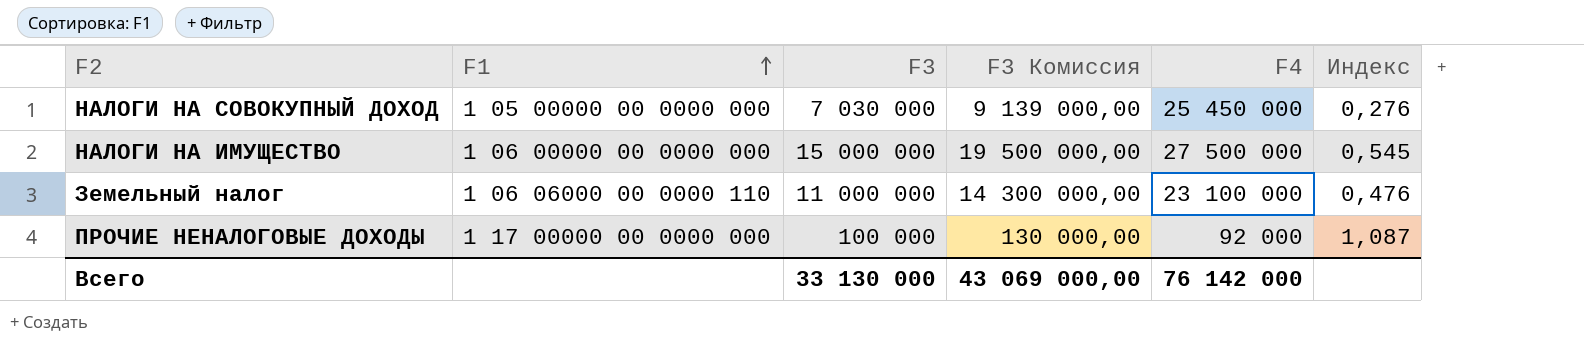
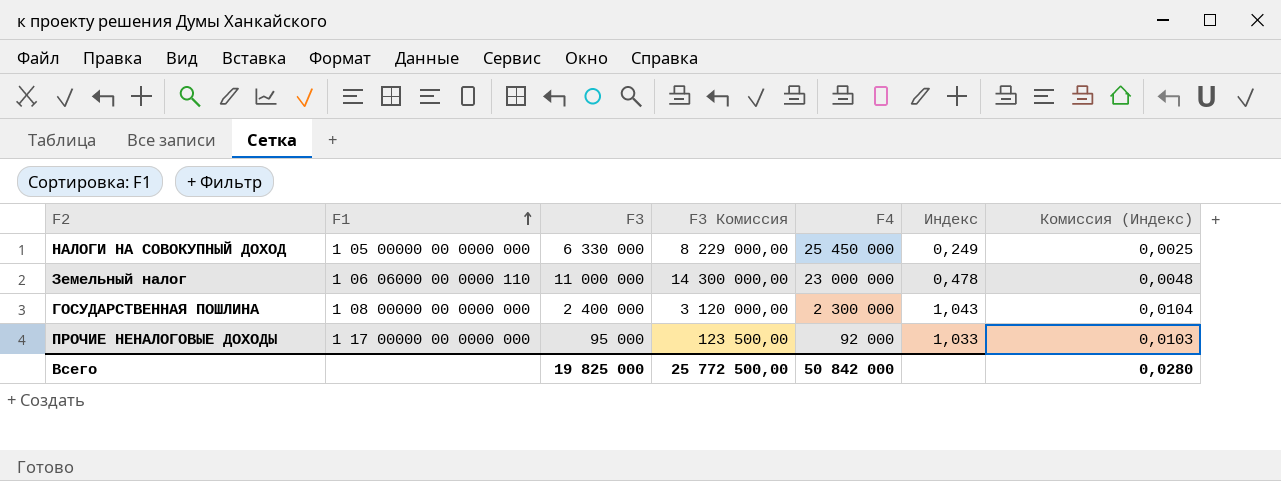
column Комиссия (Индекс) | formula: none -> [Индекс] * 0,01
row НАЛОГИ НА ИМУЩЕСТВО: 1 06 00000 00 0000 000 | 15 000 000 | 19 500 000,00 | 27 500 000 | 0,545 -> none
НАЛОГИ НА СОВОКУПНЫЙ ДОХОД | F3: 7 030 000 -> 6 330 000
НАЛОГИ НА СОВОКУПНЫЙ ДОХОД | F3 Комиссия: 9 139 000,00 -> 8 229 000,00
НАЛОГИ НА СОВОКУПНЫЙ ДОХОД | Индекс: 0,276 -> 0,249
Земельный налог | F4: 23 100 000 -> 23 000 000
Земельный налог | Индекс: 0,476 -> 0,478
row ГОСУДАРСТВЕННАЯ ПОШЛИНА: none -> 1 08 00000 00 0000 000 | 2 400 000 | 3 120 000,00 | 2 300 000 | 1,043 | 0,0104
ПРОЧИЕ НЕНАЛОГОВЫЕ ДОХОДЫ | F3: 100 000 -> 95 000
ПРОЧИЕ НЕНАЛОГОВЫЕ ДОХОДЫ | F3 Комиссия: 130 000,00 -> 123 500,00
ПРОЧИЕ НЕНАЛОГОВЫЕ ДОХОДЫ | Индекс: 1,087 -> 1,033
Всего | F3: 33 130 000 -> 19 825 000
Всего | F3 Комиссия: 43 069 000,00 -> 25 772 500,00
Всего | F4: 76 142 000 -> 50 842 000

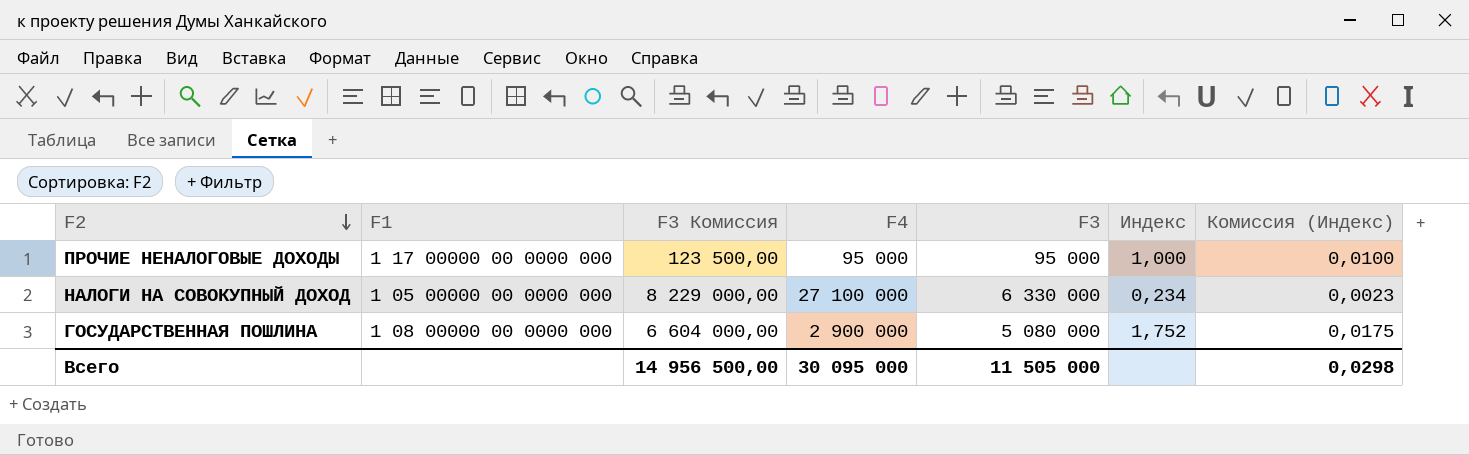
row order: F1 ascending -> F2 descending
column F3 | position: 3 -> 5
row Земельный налог: 1 06 06000 00 0000 110 | 11 000 000 | 14 300 000,00 | 23 000 000 | 0,478 | 0,0048 -> none
ПРОЧИЕ НЕНАЛОГОВЫЕ ДОХОДЫ | F4: 92 000 -> 95 000
ПРОЧИЕ НЕНАЛОГОВЫЕ ДОХОДЫ | Индекс: 1,033 -> 1,000
ПРОЧИЕ НЕНАЛОГОВЫЕ ДОХОДЫ | Комиссия (Индекс): 0,0103 -> 0,0100
НАЛОГИ НА СОВОКУПНЫЙ ДОХОД | F4: 25 450 000 -> 27 100 000
НАЛОГИ НА СОВОКУПНЫЙ ДОХОД | Индекс: 0,249 -> 0,234
НАЛОГИ НА СОВОКУПНЫЙ ДОХОД | Комиссия (Индекс): 0,0025 -> 0,0023
ГОСУДАРСТВЕННАЯ ПОШЛИНА | F3 Комиссия: 3 120 000,00 -> 6 604 000,00
ГОСУДАРСТВЕННАЯ ПОШЛИНА | F4: 2 300 000 -> 2 900 000
ГОСУДАРСТВЕННАЯ ПОШЛИНА | F3: 2 400 000 -> 5 080 000
ГОСУДАРСТВЕННАЯ ПОШЛИНА | Индекс: 1,043 -> 1,752
ГОСУДАРСТВЕННАЯ ПОШЛИНА | Комиссия (Индекс): 0,0104 -> 0,0175
Всего | F3 Комиссия: 25 772 500,00 -> 14 956 500,00
Всего | F4: 50 842 000 -> 30 095 000
Всего | F3: 19 825 000 -> 11 505 000
Всего | Комиссия (Индекс): 0,0280 -> 0,0298

